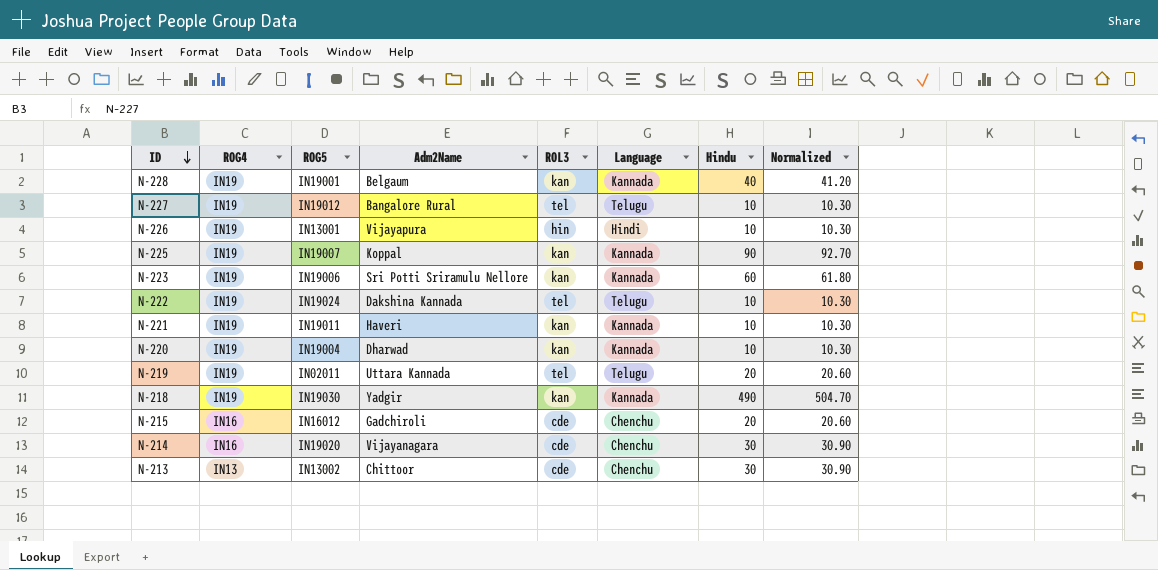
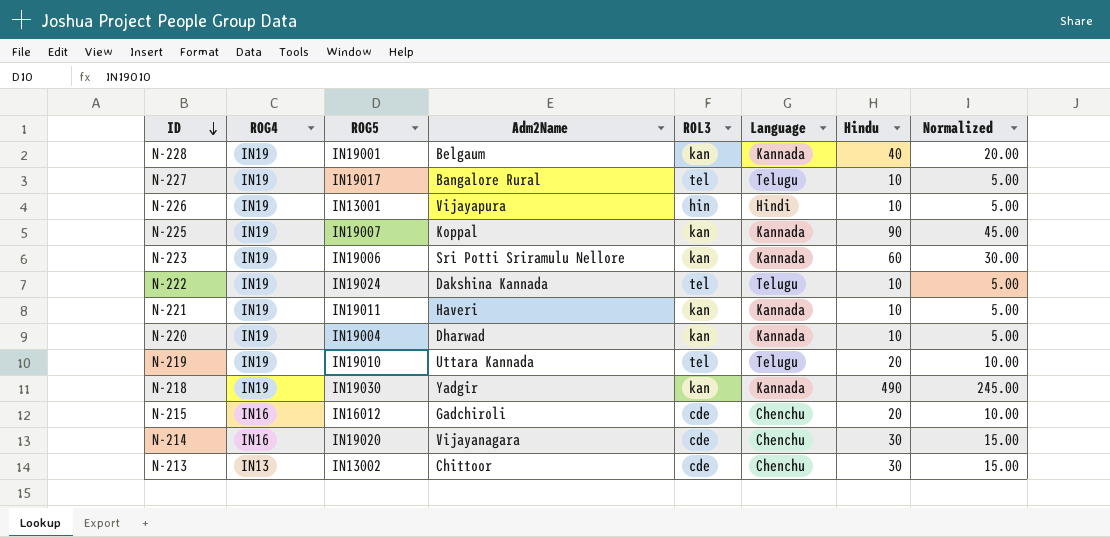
column Normalized | formula: [Hindu] * 1.03 -> [Hindu] * 0.5
N-227 | ROG5: IN19012 -> IN19017
N-219 | ROG5: IN02011 -> IN19010

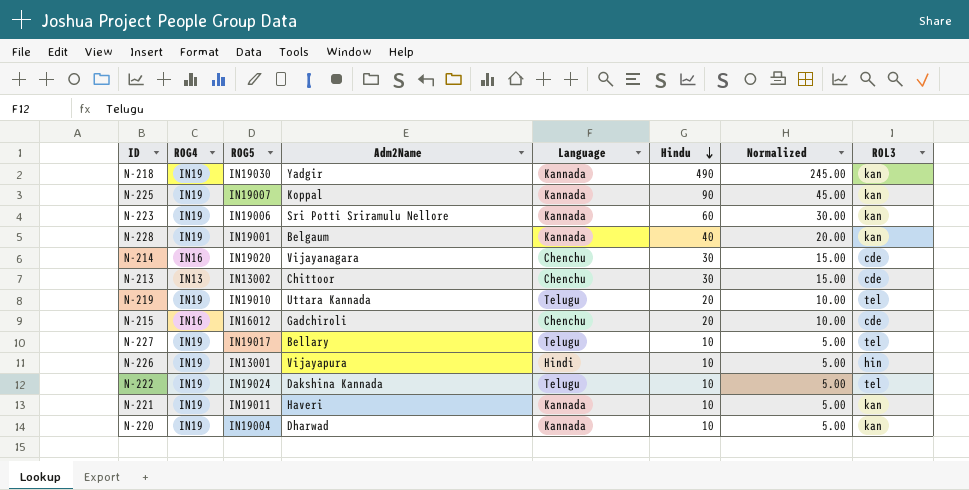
row order: ID descending -> Hindu descending
column ROL3 | position: 5 -> 8
N-227 | Adm2Name: Bangalore Rural -> Bellary

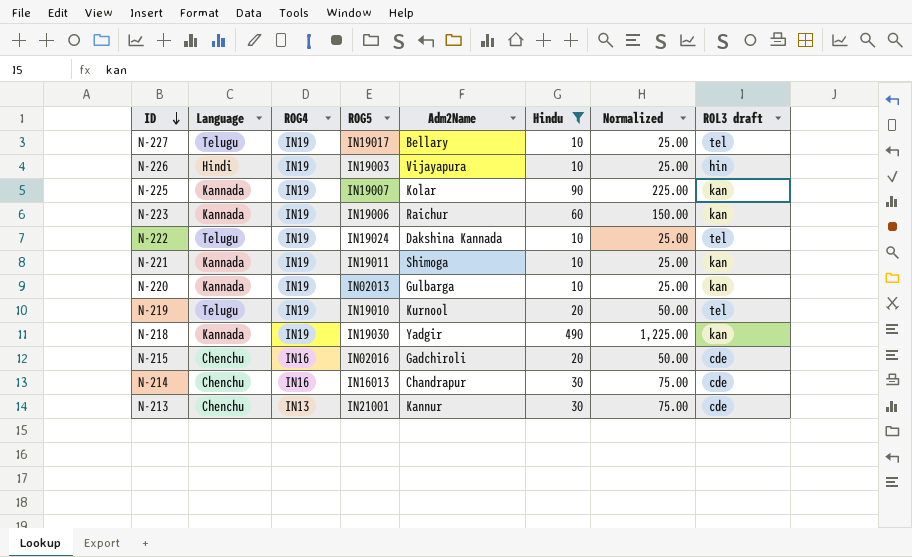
filter: none -> Hindu != 40
row order: Hindu descending -> ID descending
column Language | position: 5 -> 2
column Normalized | formula: [Hindu] * 0.5 -> [Hindu] * 2.5
column name: ROL3 -> ROL3 draft
N-226 | ROG5: IN13001 -> IN19003
N-225 | Adm2Name: Koppal -> Kolar
N-223 | Adm2Name: Sri Potti Sriramulu Nellore -> Raichur
N-221 | Adm2Name: Haveri -> Shimoga
N-220 | ROG5: IN19004 -> IN02013
N-220 | Adm2Name: Dharwad -> Gulbarga
N-219 | Adm2Name: Uttara Kannada -> Kurnool
N-215 | ROG5: IN16012 -> IN02016
N-214 | ROG5: IN19020 -> IN16013
N-214 | Adm2Name: Vijayanagara -> Chandrapur
N-213 | ROG5: IN13002 -> IN21001
N-213 | Adm2Name: Chittoor -> Kannur

